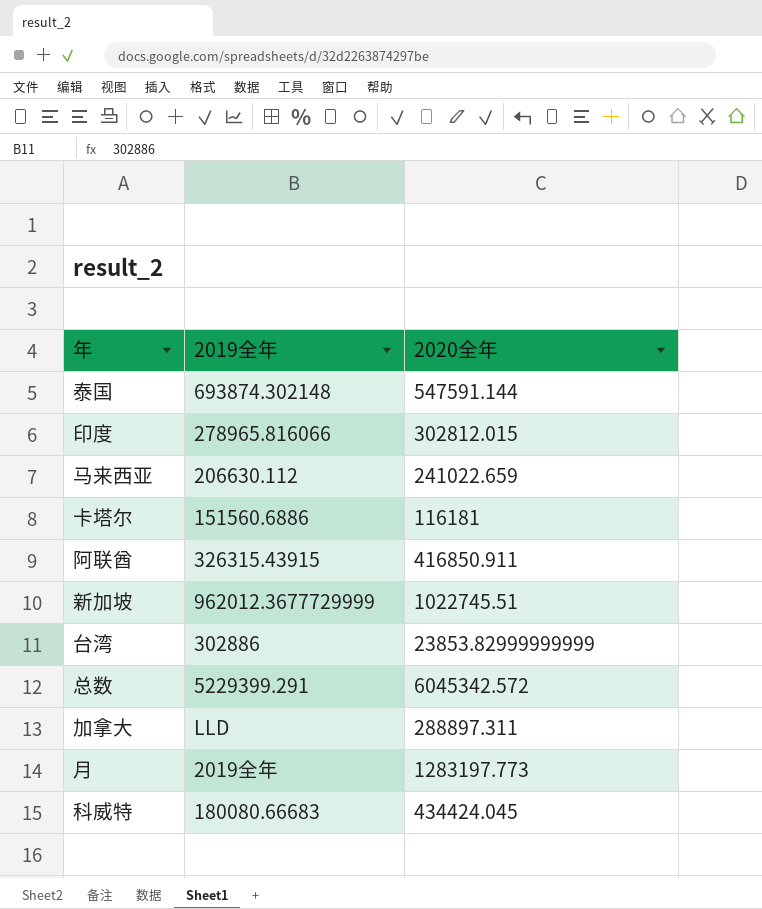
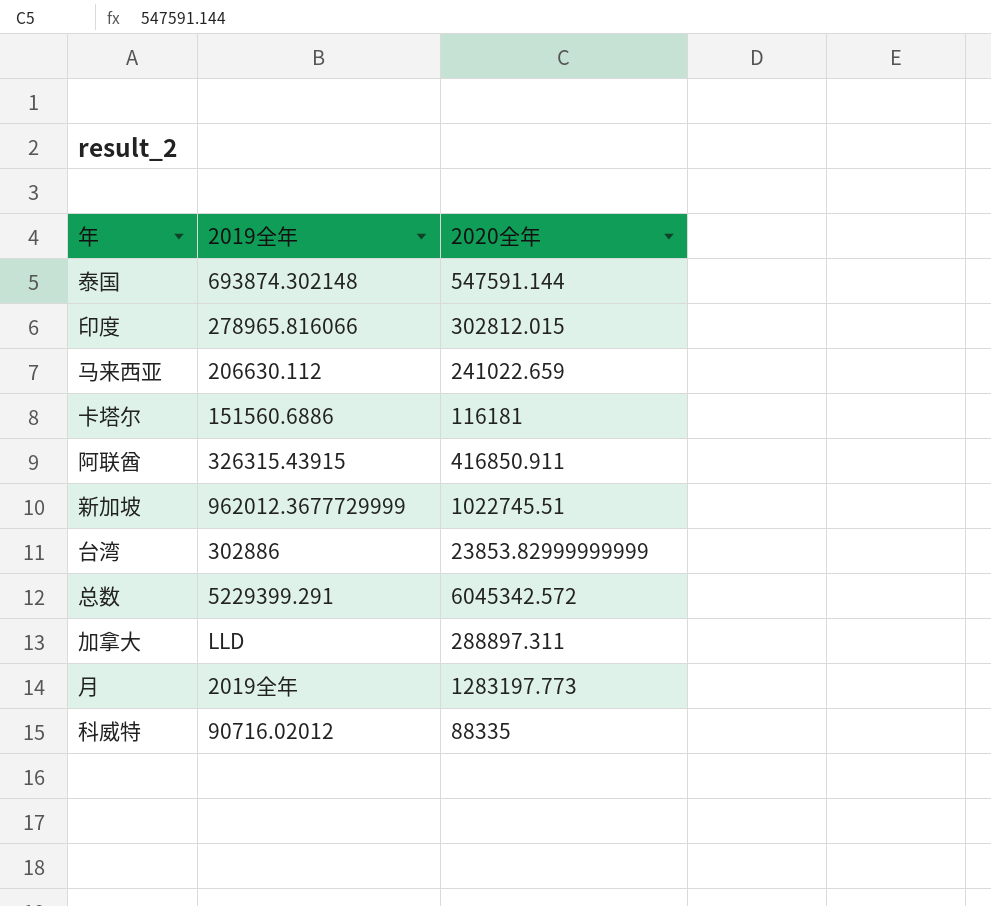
科威特 | 2019全年: 180080.66683 -> 90716.02012
科威特 | 2020全年: 434424.045 -> 88335

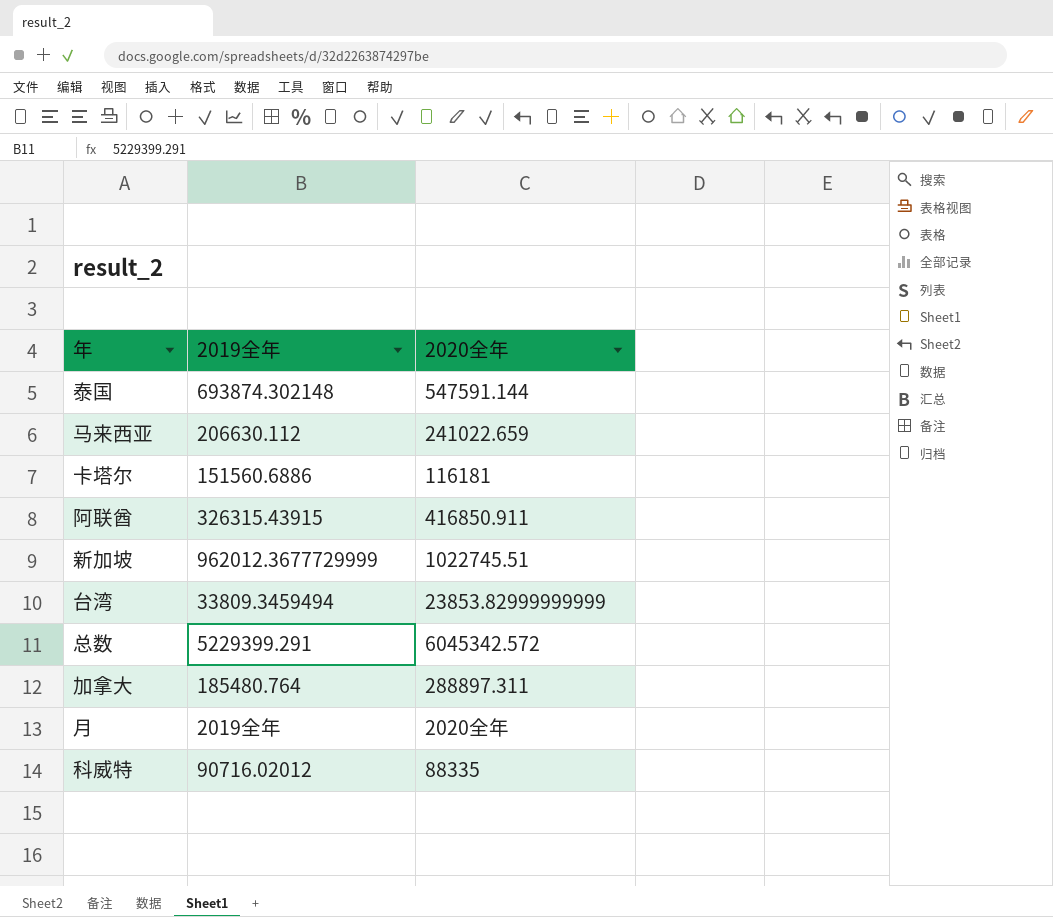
row 印度: 278965.816066 | 302812.015 -> none
台湾 | 2019全年: 302886 -> 33809.3459494
加拿大 | 2019全年: LLD -> 185480.764
月 | 2020全年: 1283197.773 -> 2020全年

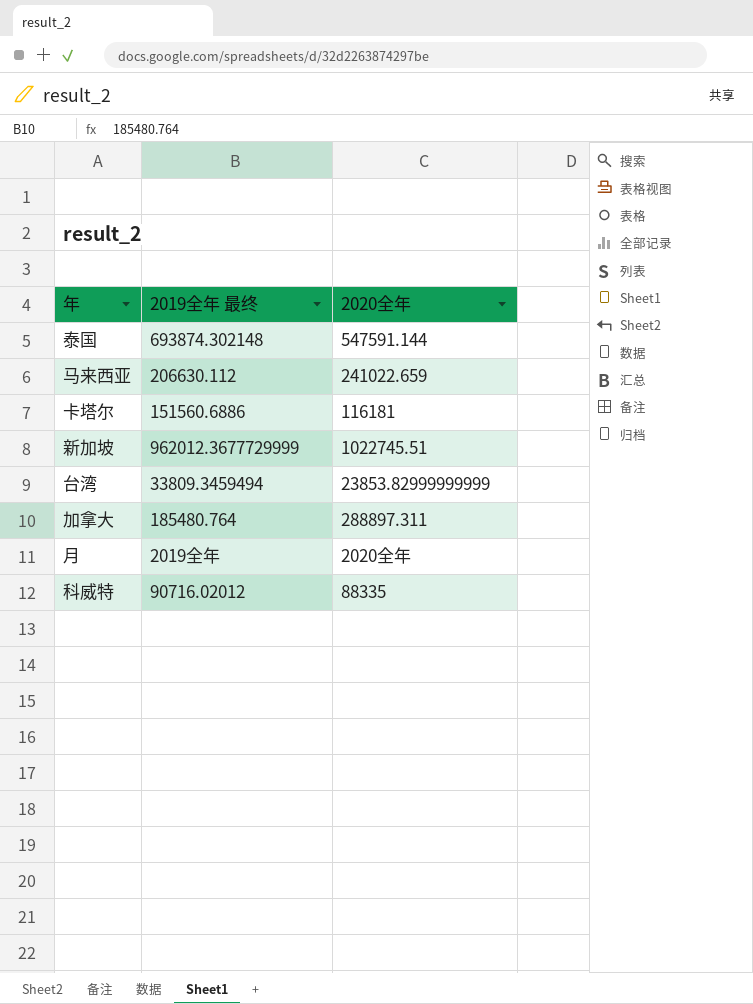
column name: 2019全年 -> 2019全年 最终
row 阿联酋: 326315.43915 | 416850.911 -> none
row 总数: 5229399.291 | 6045342.572 -> none

